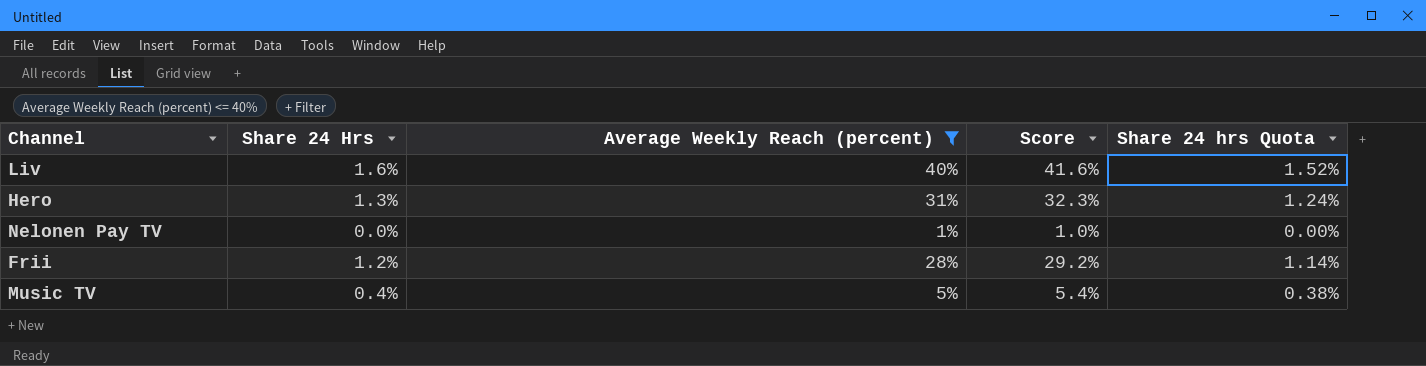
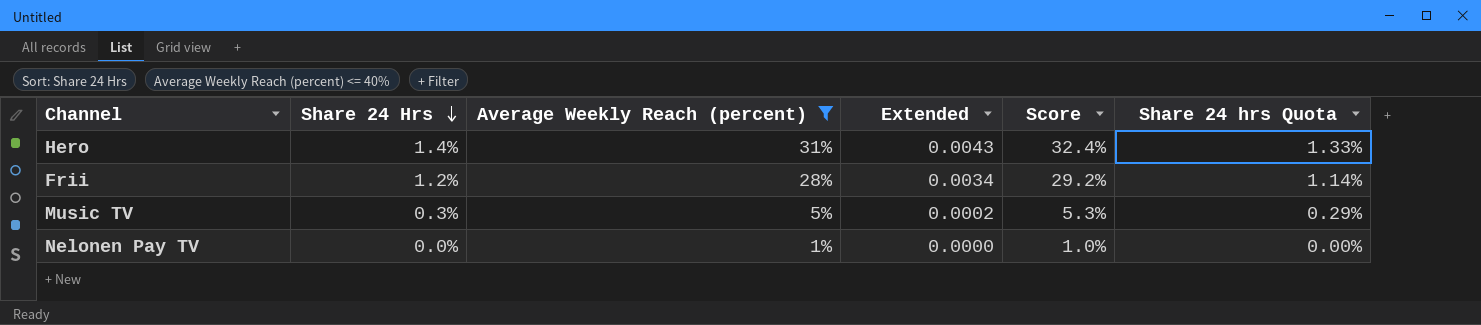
row order: none -> Share 24 Hrs descending
column Extended | formula: none -> [Share 24 Hrs] * [Average Weekly Reach (percent)]
row Liv: 1.6% | 40% | 41.6% | 1.52% -> none
Hero | Share 24 Hrs: 1.3% -> 1.4%
Hero | Score: 32.3% -> 32.4%
Hero | Share 24 hrs Quota: 1.24% -> 1.33%
Music TV | Share 24 Hrs: 0.4% -> 0.3%
Music TV | Score: 5.4% -> 5.3%
Music TV | Share 24 hrs Quota: 0.38% -> 0.29%

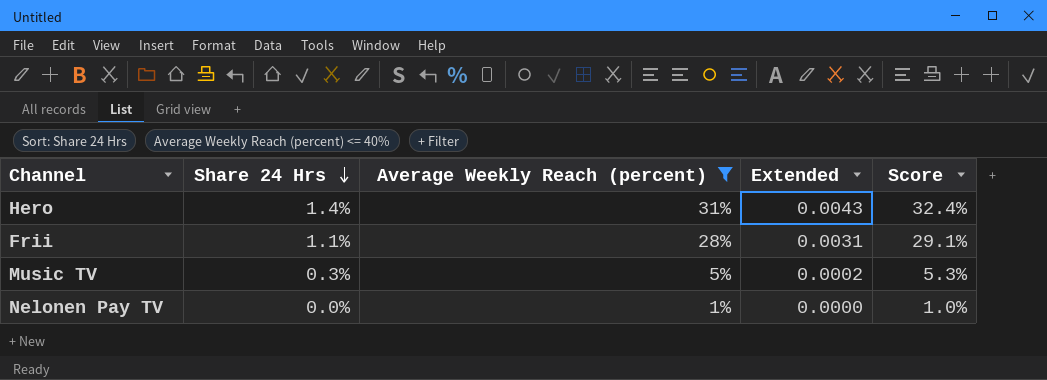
column Share 24 hrs Quota | formula: [Share 24 Hrs] * 0.95 -> none
Frii | Share 24 Hrs: 1.2% -> 1.1%
Frii | Extended: 0.0034 -> 0.0031
Frii | Score: 29.2% -> 29.1%

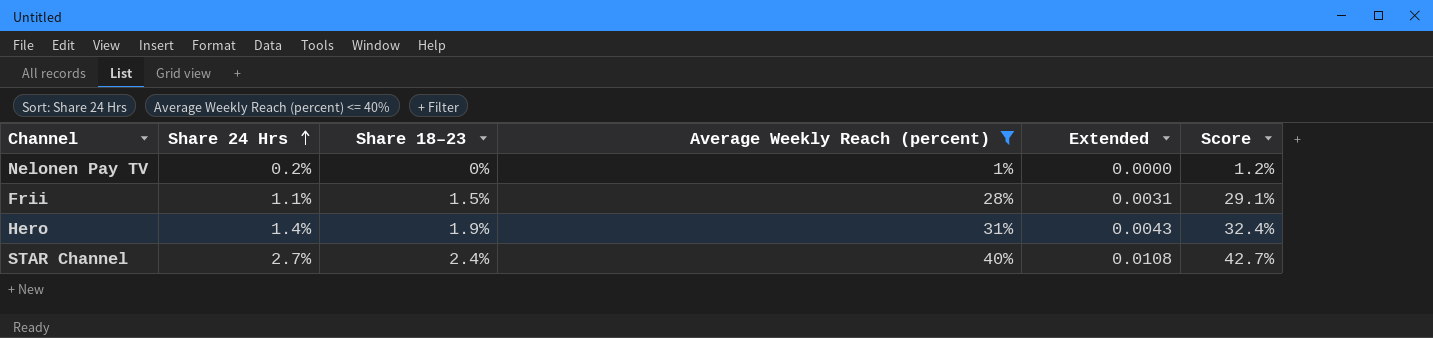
row order: Share 24 Hrs descending -> Share 24 Hrs ascending
column Share 18–23 | position: none -> 3
row Music TV: 0.3% | 5% | 0.0002 | 5.3% -> none
Nelonen Pay TV | Share 24 Hrs: 0.0% -> 0.2%
Nelonen Pay TV | Score: 1.0% -> 1.2%
row STAR Channel: none -> 2.7% | 2.4% | 40% | 0.0108 | 42.7%

